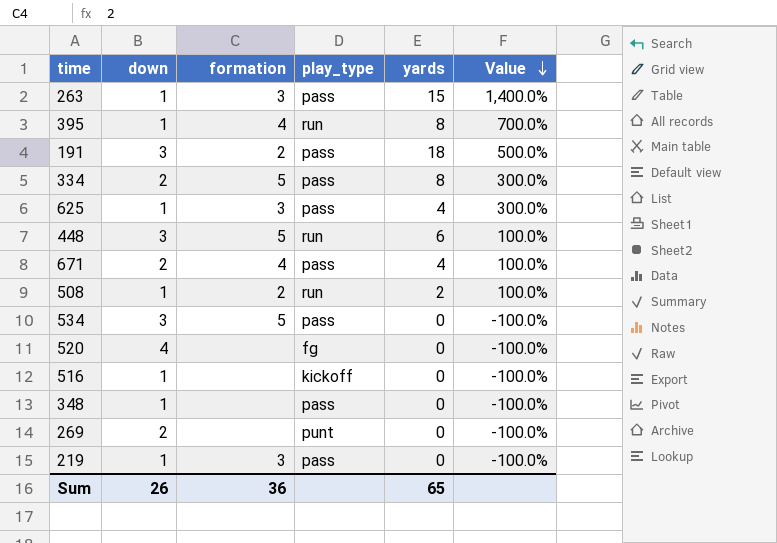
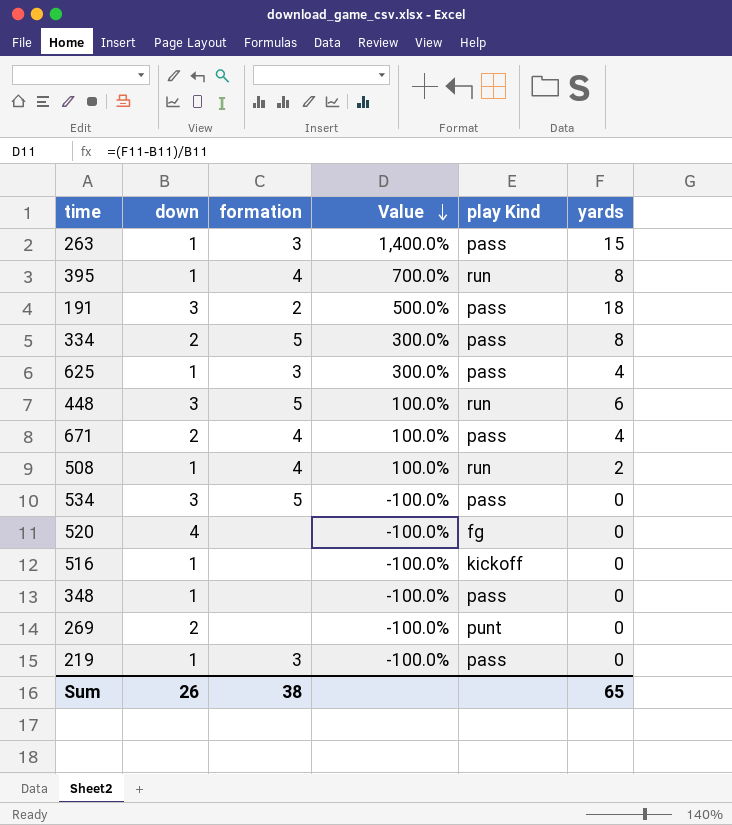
column Value | position: 6 -> 4
column name: play_type -> play Kind
508 | formation: 2 -> 4
Sum | formation: 36 -> 38

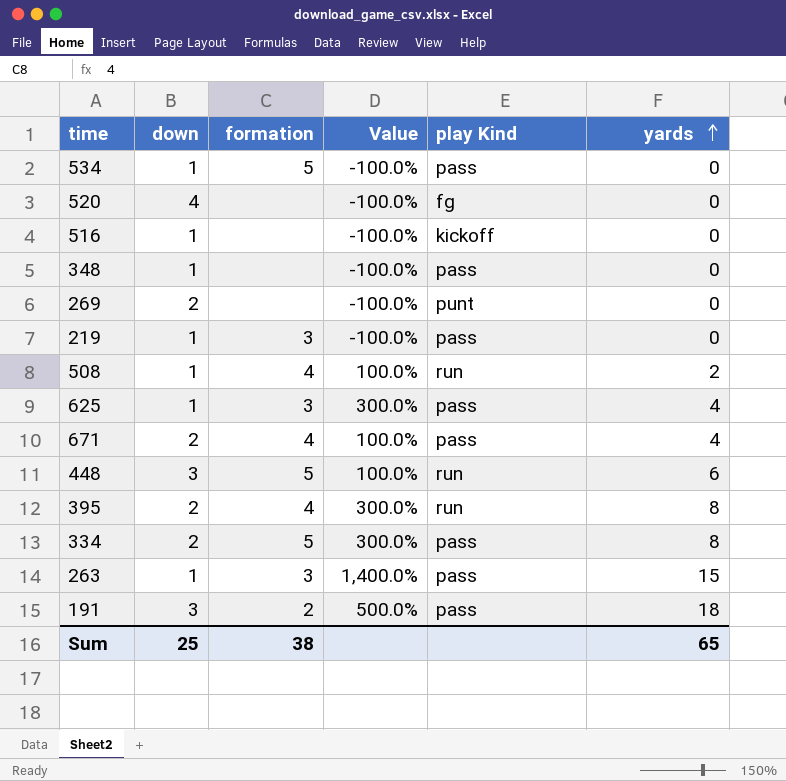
row order: Value descending -> yards ascending
534 | down: 3 -> 1
395 | down: 1 -> 2
395 | Value: 700.0% -> 300.0%
Sum | down: 26 -> 25

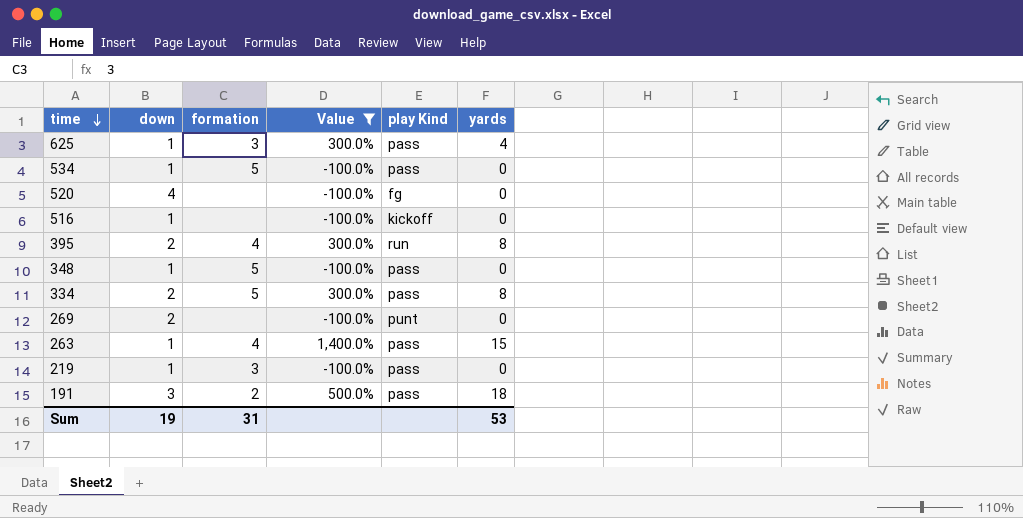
filter: none -> Value != 100.0%
row order: yards ascending -> time descending
348 | formation: none -> 5
263 | formation: 3 -> 4
Sum | down: 25 -> 19
Sum | formation: 38 -> 31
Sum | yards: 65 -> 53

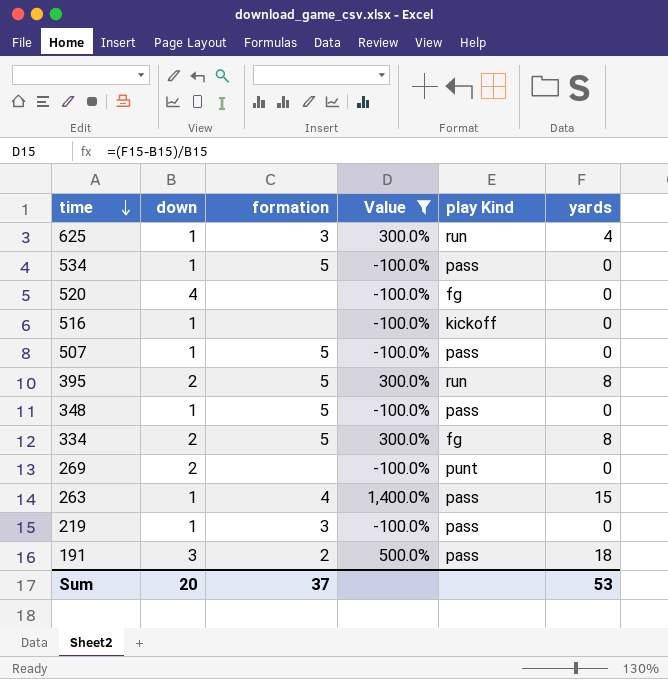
625 | play Kind: pass -> run
row 507: none -> 1 | 5 | -100.0% | pass | 0
395 | formation: 4 -> 5
334 | play Kind: pass -> fg
Sum | down: 19 -> 20
Sum | formation: 31 -> 37

